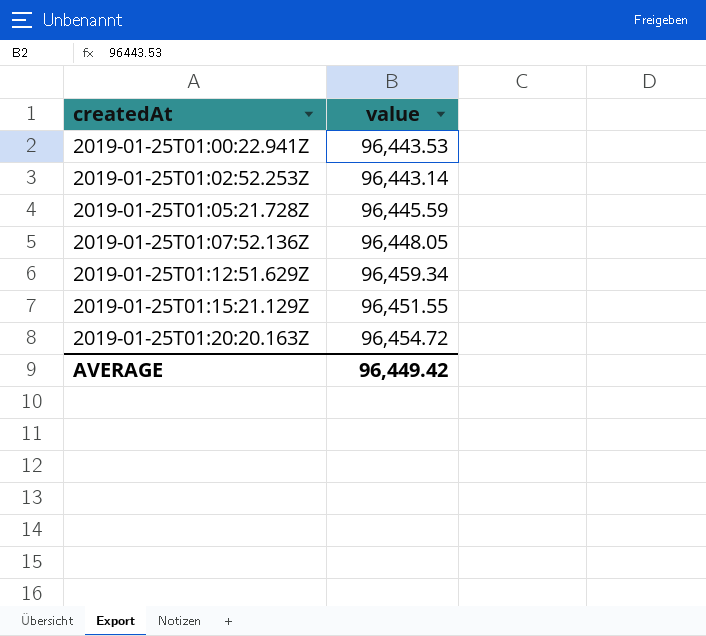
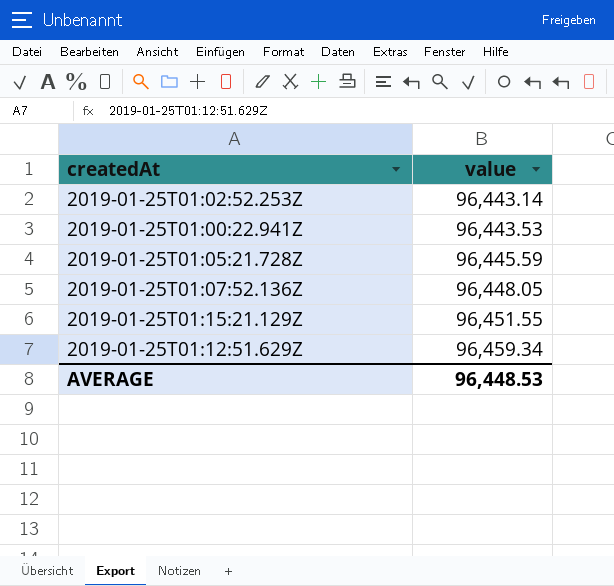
row order: createdAt ascending -> value ascending
row 2019-01-25T01:20:20.163Z: 96,454.72 -> none
AVERAGE | value: 96,449.42 -> 96,448.53

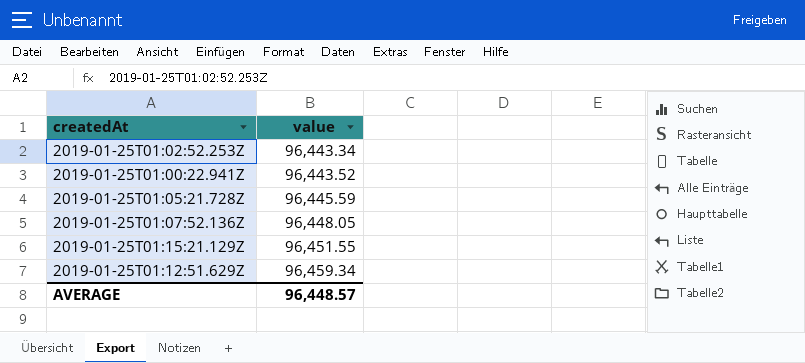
2019-01-25T01:02:52.253Z | value: 96,443.14 -> 96,443.34
2019-01-25T01:00:22.941Z | value: 96,443.53 -> 96,443.52
AVERAGE | value: 96,448.53 -> 96,448.57

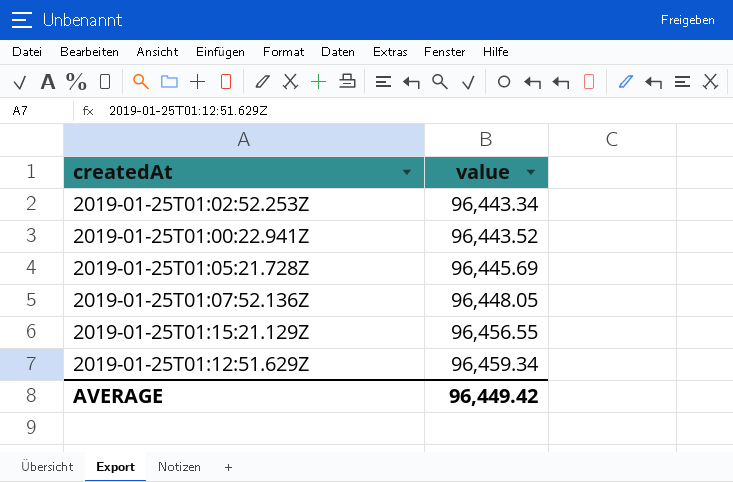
2019-01-25T01:05:21.728Z | value: 96,445.59 -> 96,445.69
2019-01-25T01:15:21.129Z | value: 96,451.55 -> 96,456.55
AVERAGE | value: 96,448.57 -> 96,449.42

